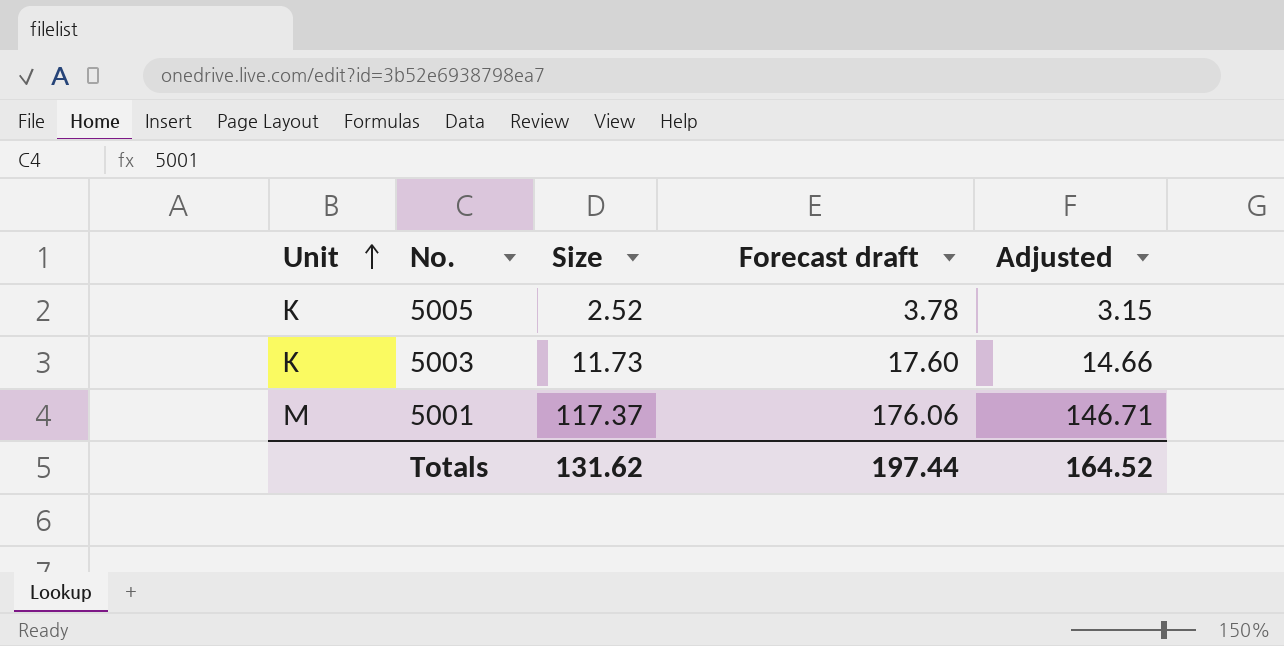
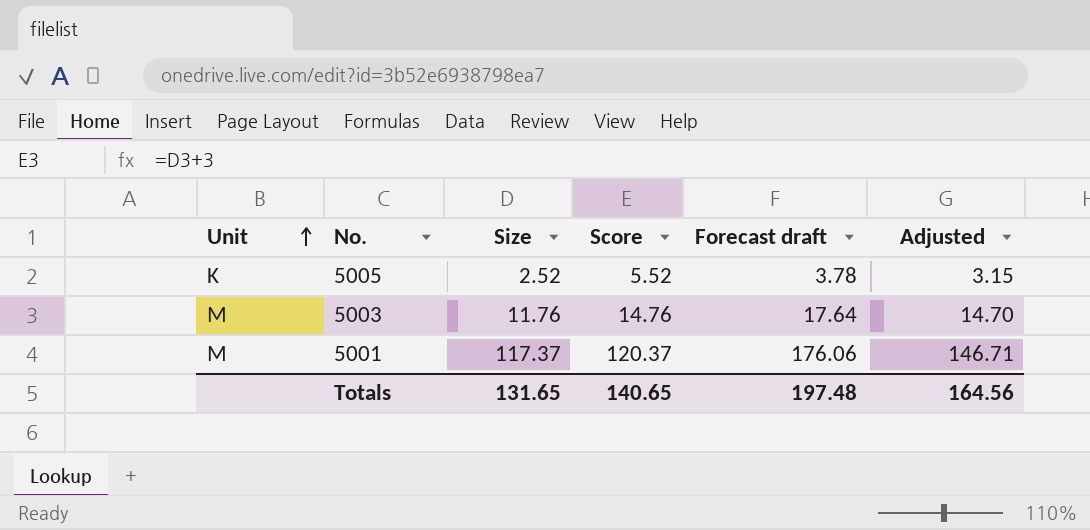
column Score | formula: none -> [Size] + 3
5003 | Unit: K -> M
5003 | Size: 11.73 -> 11.76
5003 | Forecast draft: 17.60 -> 17.64
5003 | Adjusted: 14.66 -> 14.70
Totals | Size: 131.62 -> 131.65
Totals | Forecast draft: 197.44 -> 197.48
Totals | Adjusted: 164.52 -> 164.56

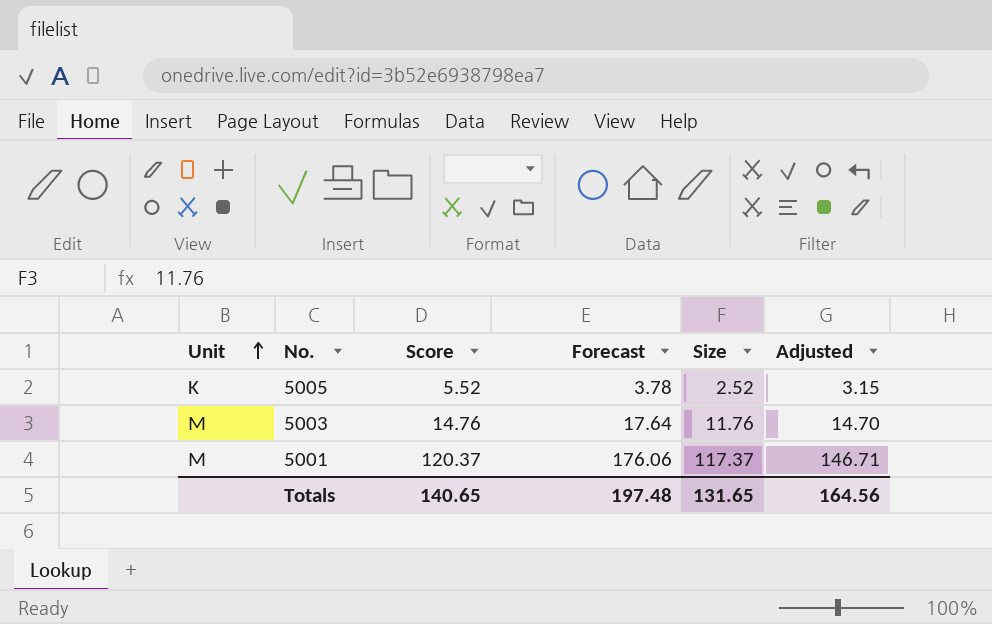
column name: Forecast draft -> Forecast
column Size | position: 3 -> 5

